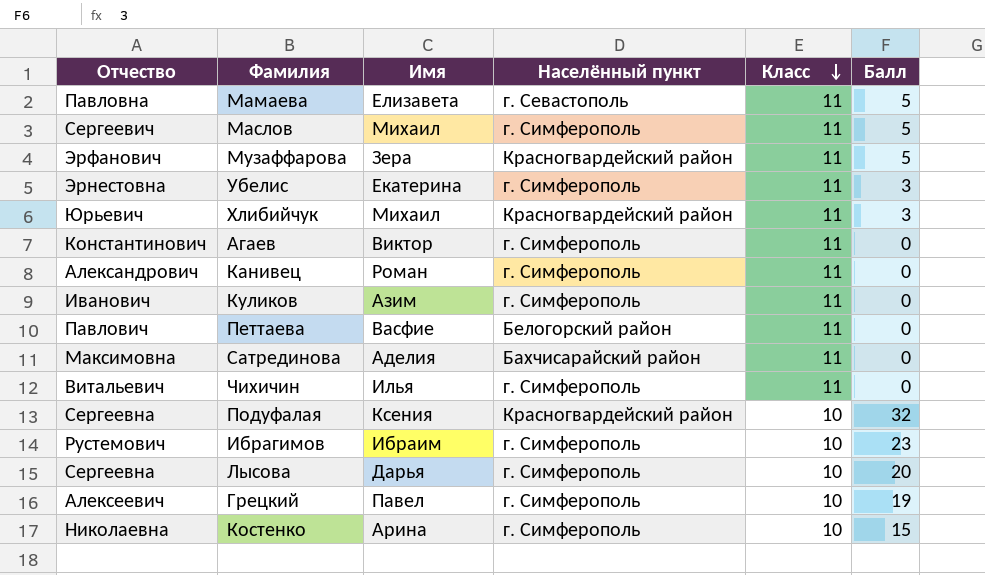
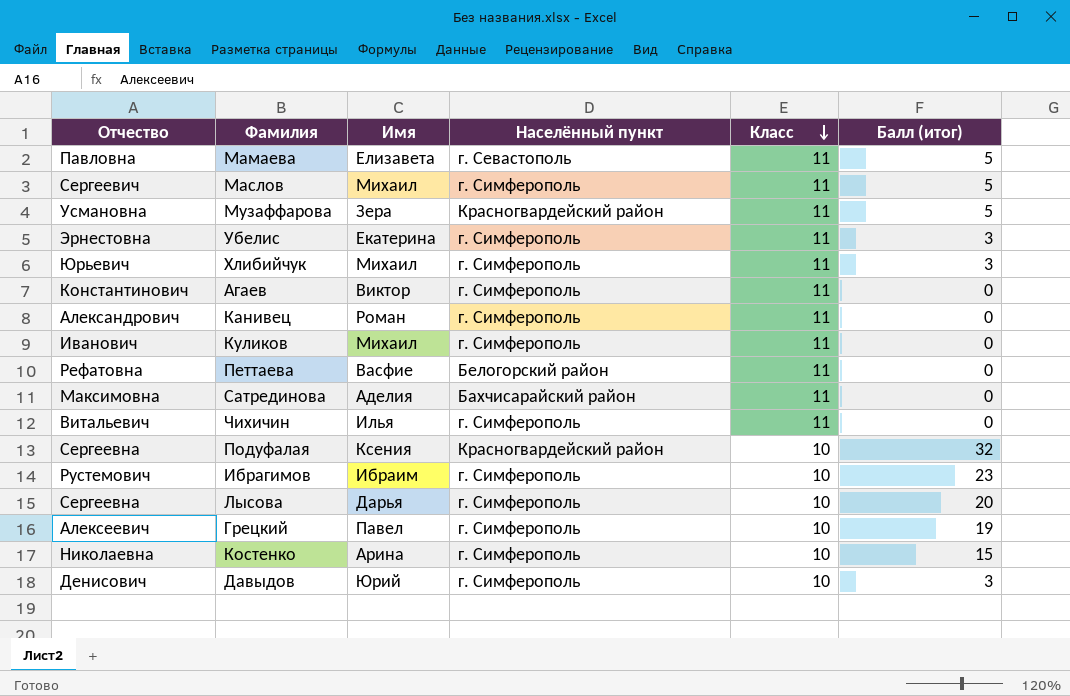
column name: Балл -> Балл (итог)
Музаффарова | Отчество: Эрфанович -> Усмановна
Хлибийчук | Населённый пункт: Красногвардейский район -> г. Симферополь
Куликов | Имя: Азим -> Михаил
Петтаева | Отчество: Павлович -> Рефатовна
row Давыдов: none -> Денисович | Юрий | г. Симферополь | 10 | 3

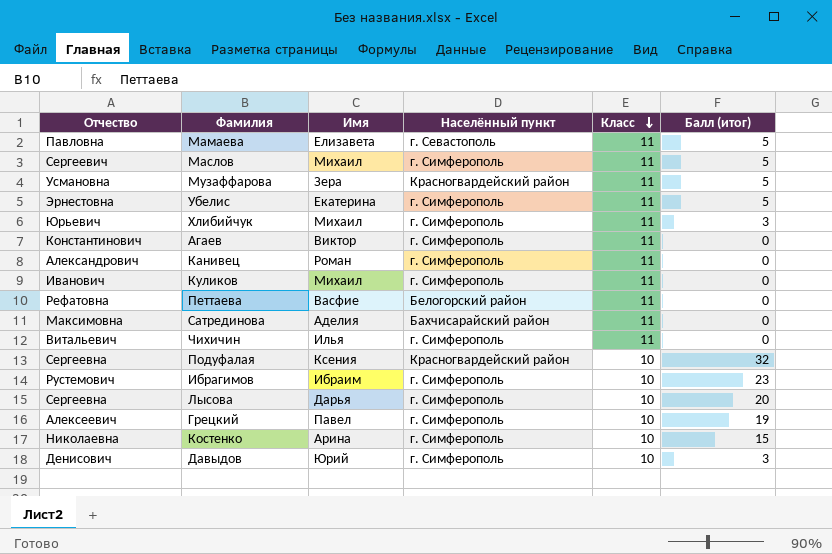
Убелис | Балл (итог): 3 -> 5

